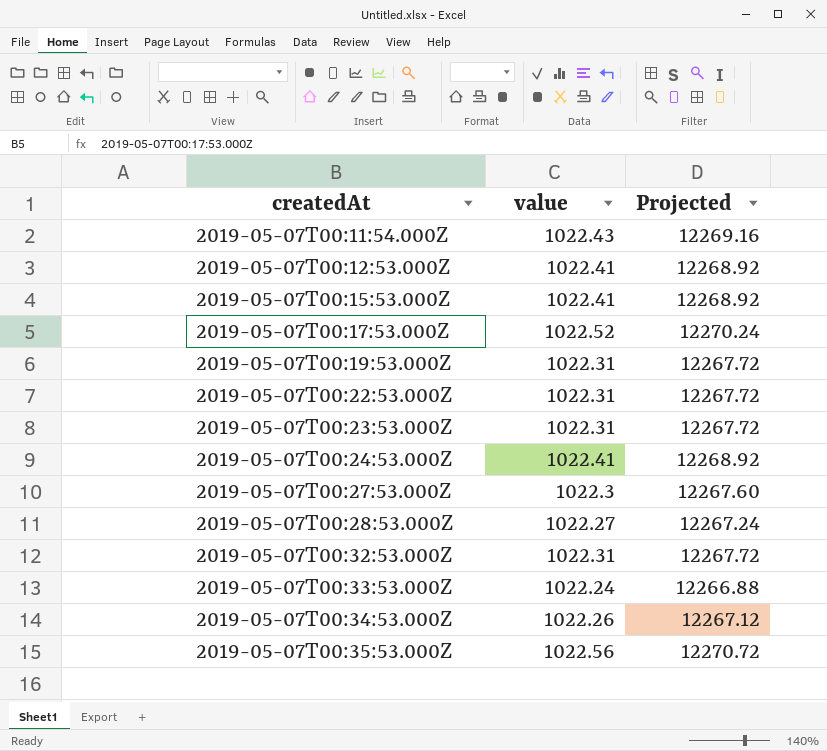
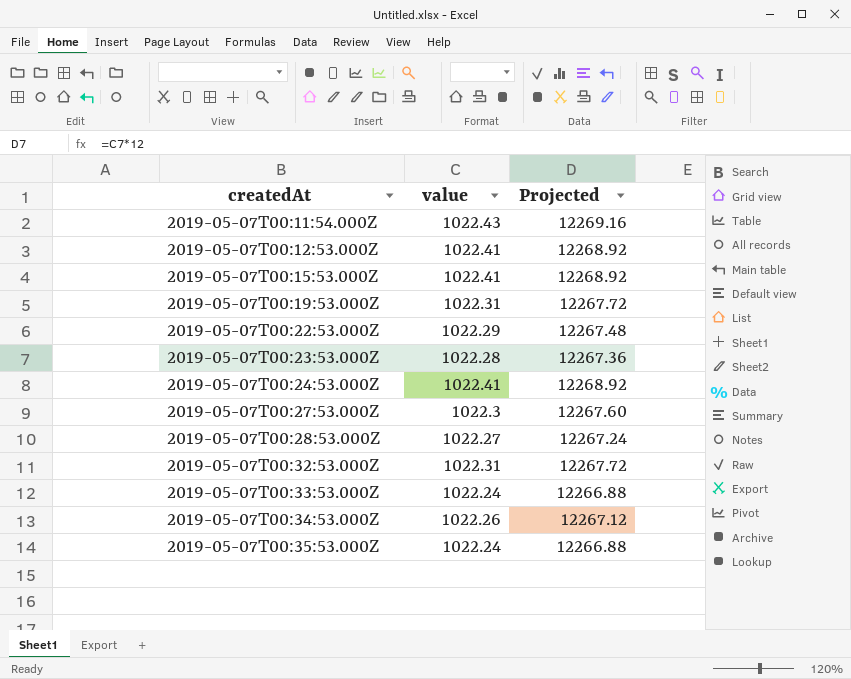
row 2019-05-07T00:17:53.000Z: 1022.52 | 12270.24 -> none
2019-05-07T00:22:53.000Z | value: 1022.31 -> 1022.29
2019-05-07T00:22:53.000Z | Projected: 12267.72 -> 12267.48
2019-05-07T00:23:53.000Z | value: 1022.31 -> 1022.28
2019-05-07T00:23:53.000Z | Projected: 12267.72 -> 12267.36
2019-05-07T00:35:53.000Z | value: 1022.56 -> 1022.24
2019-05-07T00:35:53.000Z | Projected: 12270.72 -> 12266.88

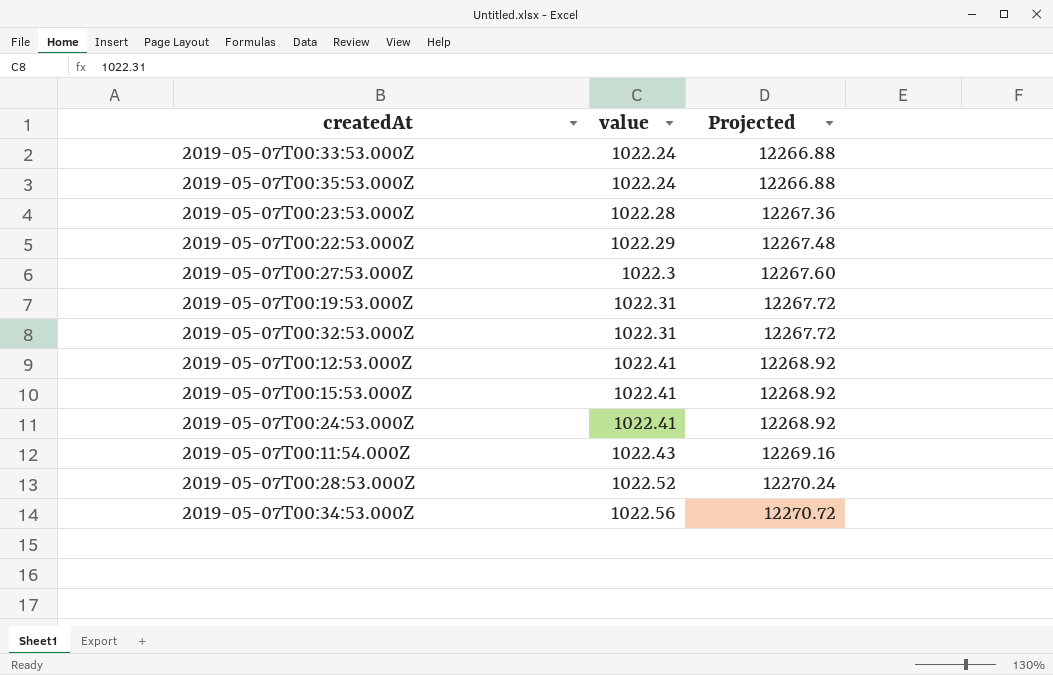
row order: createdAt ascending -> value ascending
2019-05-07T00:28:53.000Z | value: 1022.27 -> 1022.52
2019-05-07T00:28:53.000Z | Projected: 12267.24 -> 12270.24
2019-05-07T00:34:53.000Z | value: 1022.26 -> 1022.56
2019-05-07T00:34:53.000Z | Projected: 12267.12 -> 12270.72

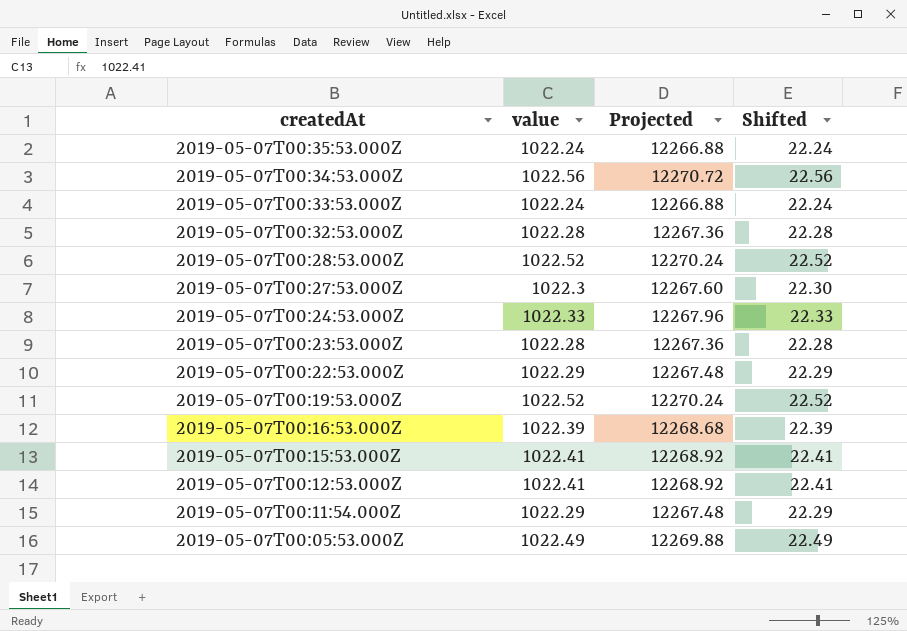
row order: value ascending -> createdAt descending
column Shifted | formula: none -> [value] - 1000
2019-05-07T00:32:53.000Z | value: 1022.31 -> 1022.28
2019-05-07T00:32:53.000Z | Projected: 12267.72 -> 12267.36
2019-05-07T00:24:53.000Z | value: 1022.41 -> 1022.33
2019-05-07T00:24:53.000Z | Projected: 12268.92 -> 12267.96
2019-05-07T00:19:53.000Z | value: 1022.31 -> 1022.52
2019-05-07T00:19:53.000Z | Projected: 12267.72 -> 12270.24
row 2019-05-07T00:16:53.000Z: none -> 1022.39 | 12268.68 | 22.39
2019-05-07T00:11:54.000Z | value: 1022.43 -> 1022.29
2019-05-07T00:11:54.000Z | Projected: 12269.16 -> 12267.48
row 2019-05-07T00:05:53.000Z: none -> 1022.49 | 12269.88 | 22.49

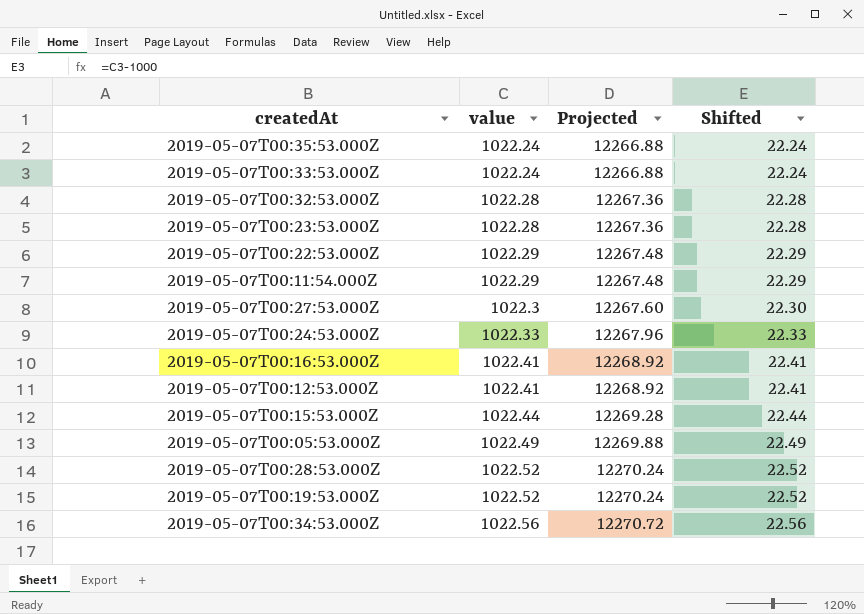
row order: createdAt descending -> value ascending
2019-05-07T00:16:53.000Z | value: 1022.39 -> 1022.41
2019-05-07T00:16:53.000Z | Projected: 12268.68 -> 12268.92
2019-05-07T00:16:53.000Z | Shifted: 22.39 -> 22.41
2019-05-07T00:15:53.000Z | value: 1022.41 -> 1022.44
2019-05-07T00:15:53.000Z | Projected: 12268.92 -> 12269.28
2019-05-07T00:15:53.000Z | Shifted: 22.41 -> 22.44

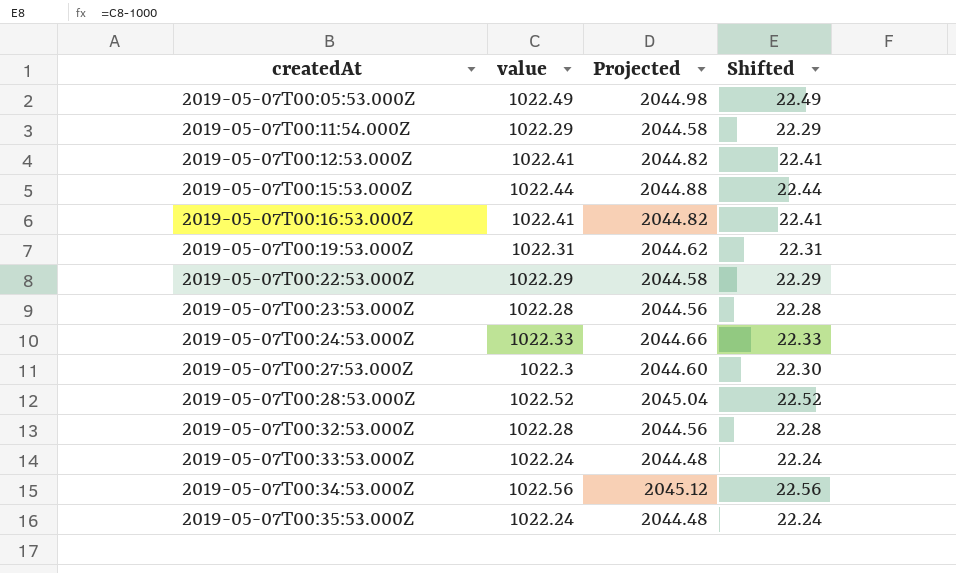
row order: value ascending -> createdAt ascending
column Projected | formula: [value] * 12 -> [value] * 2
2019-05-07T00:19:53.000Z | value: 1022.52 -> 1022.31
2019-05-07T00:19:53.000Z | Shifted: 22.52 -> 22.31

